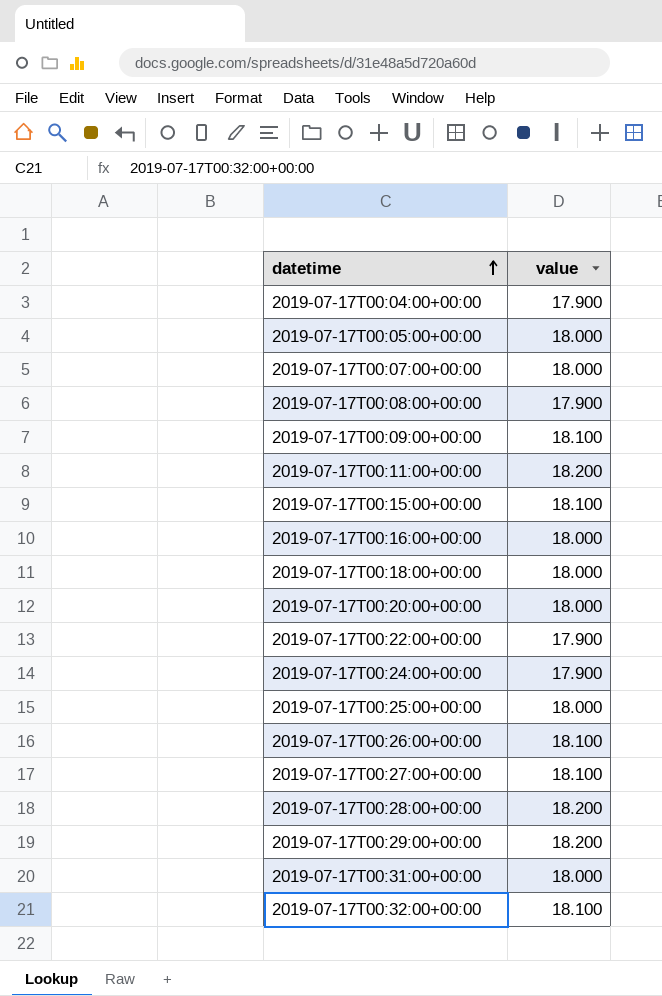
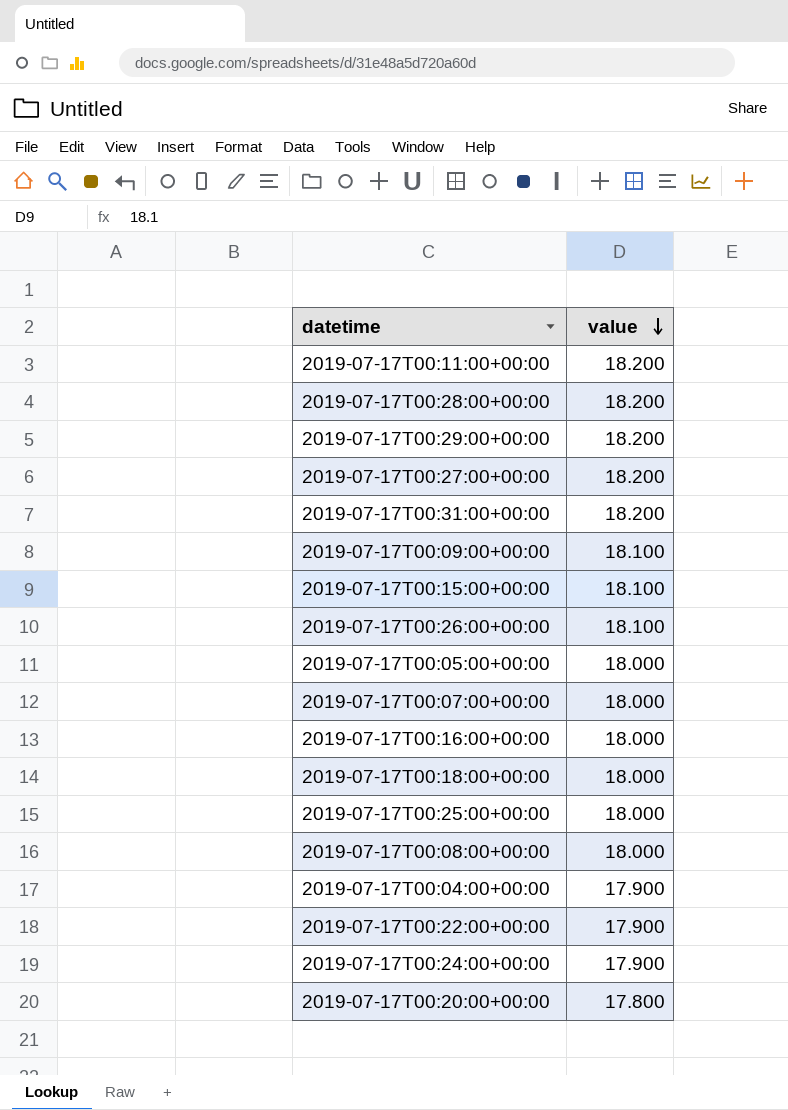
row order: datetime ascending -> value descending
row 2019-07-17T00:32:00+00:00: 18.100 -> none
2019-07-17T00:27:00+00:00 | value: 18.100 -> 18.200
2019-07-17T00:31:00+00:00 | value: 18.000 -> 18.200
2019-07-17T00:08:00+00:00 | value: 17.900 -> 18.000
2019-07-17T00:20:00+00:00 | value: 18.000 -> 17.800

